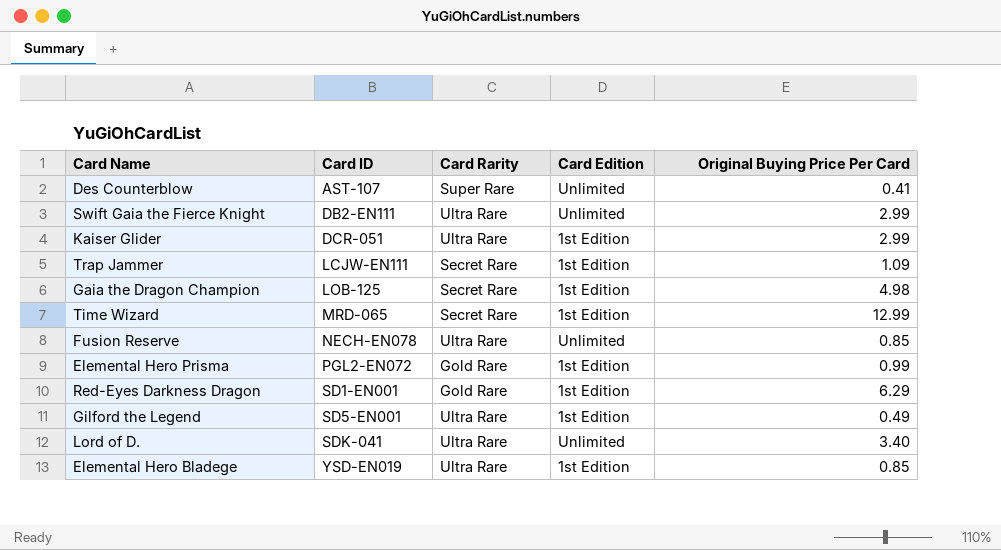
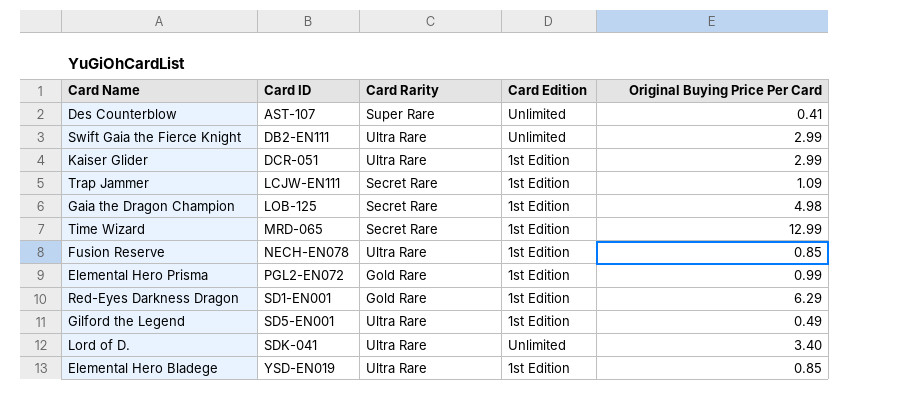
Fusion Reserve | Card Edition: Unlimited -> 1st Edition

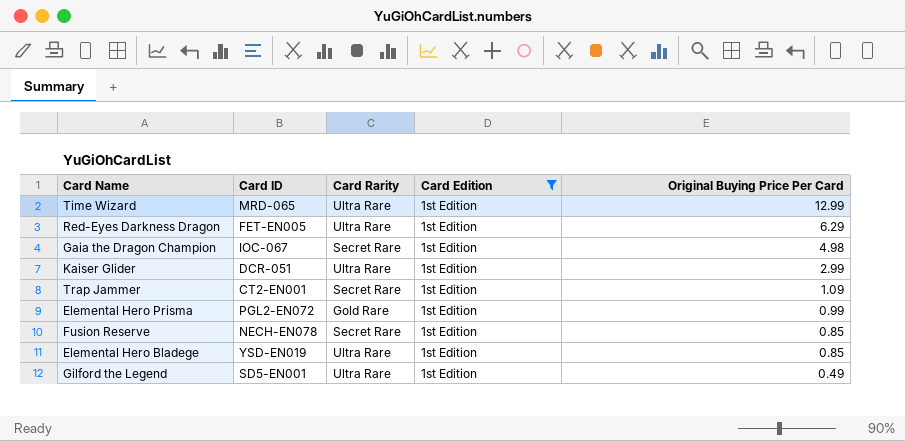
filter: none -> Card Edition = 1st Edition
row order: Card ID ascending -> Original Buying Price Per Card descending
Time Wizard | Card Rarity: Secret Rare -> Ultra Rare
Red-Eyes Darkness Dragon | Card ID: SD1-EN001 -> FET-EN005
Red-Eyes Darkness Dragon | Card Rarity: Gold Rare -> Ultra Rare
Gaia the Dragon Champion | Card ID: LOB-125 -> IOC-067
Trap Jammer | Card ID: LCJW-EN111 -> CT2-EN001
Fusion Reserve | Card Rarity: Ultra Rare -> Secret Rare

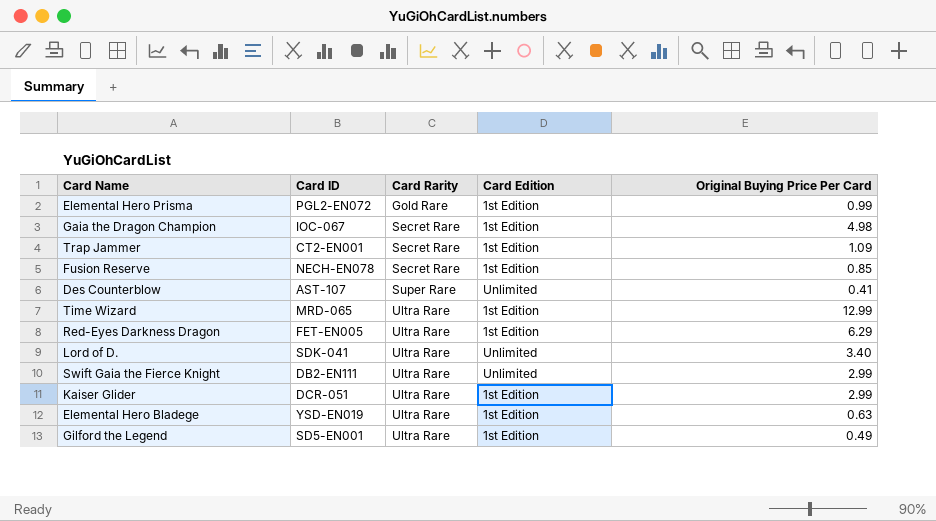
filter: Card Edition = 1st Edition -> none
row order: Original Buying Price Per Card descending -> Card Rarity ascending
Elemental Hero Bladege | Original Buying Price Per Card: 0.85 -> 0.63

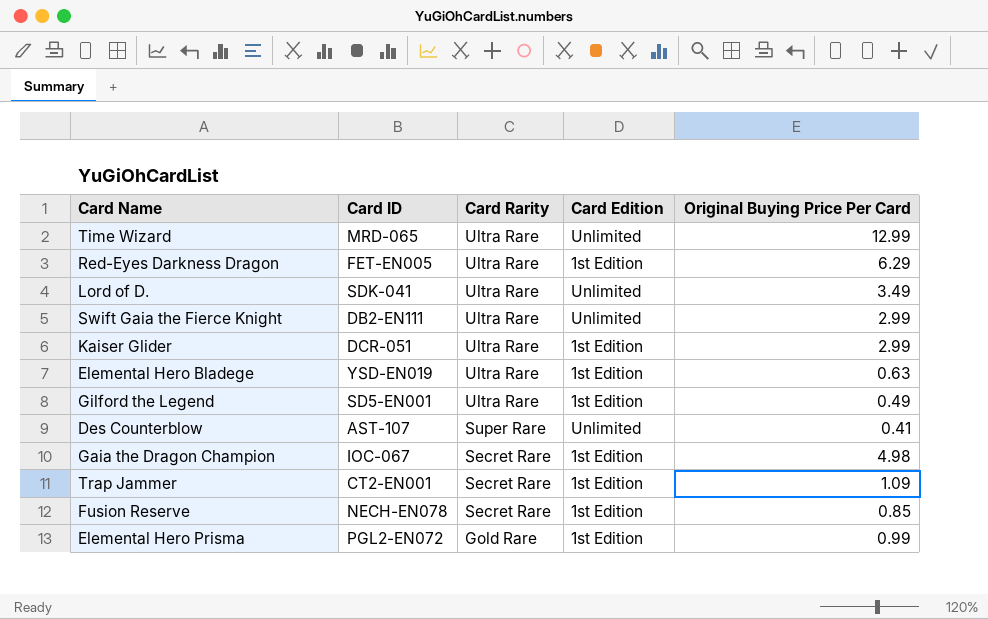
row order: Card Rarity ascending -> Card Rarity descending
Time Wizard | Card Edition: 1st Edition -> Unlimited
Lord of D. | Original Buying Price Per Card: 3.40 -> 3.49

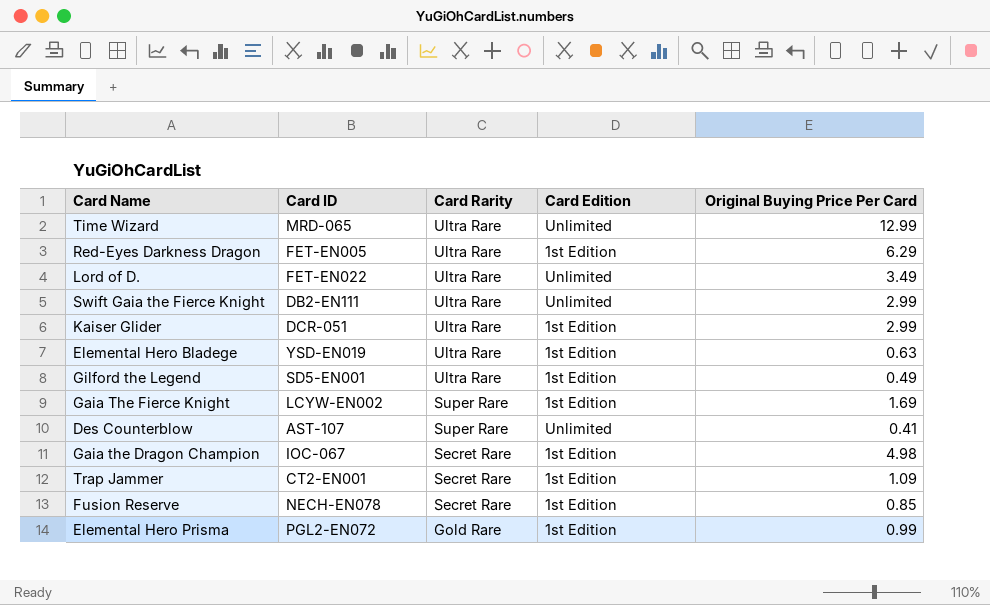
Lord of D. | Card ID: SDK-041 -> FET-EN022
row Gaia The Fierce Knight: none -> LCYW-EN002 | Super Rare | 1st Edition | 1.69

